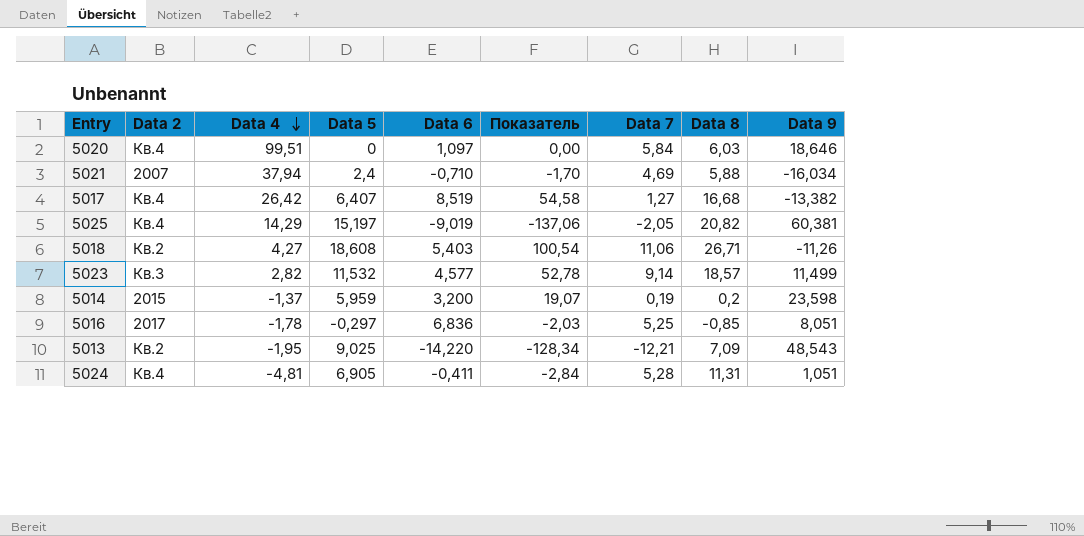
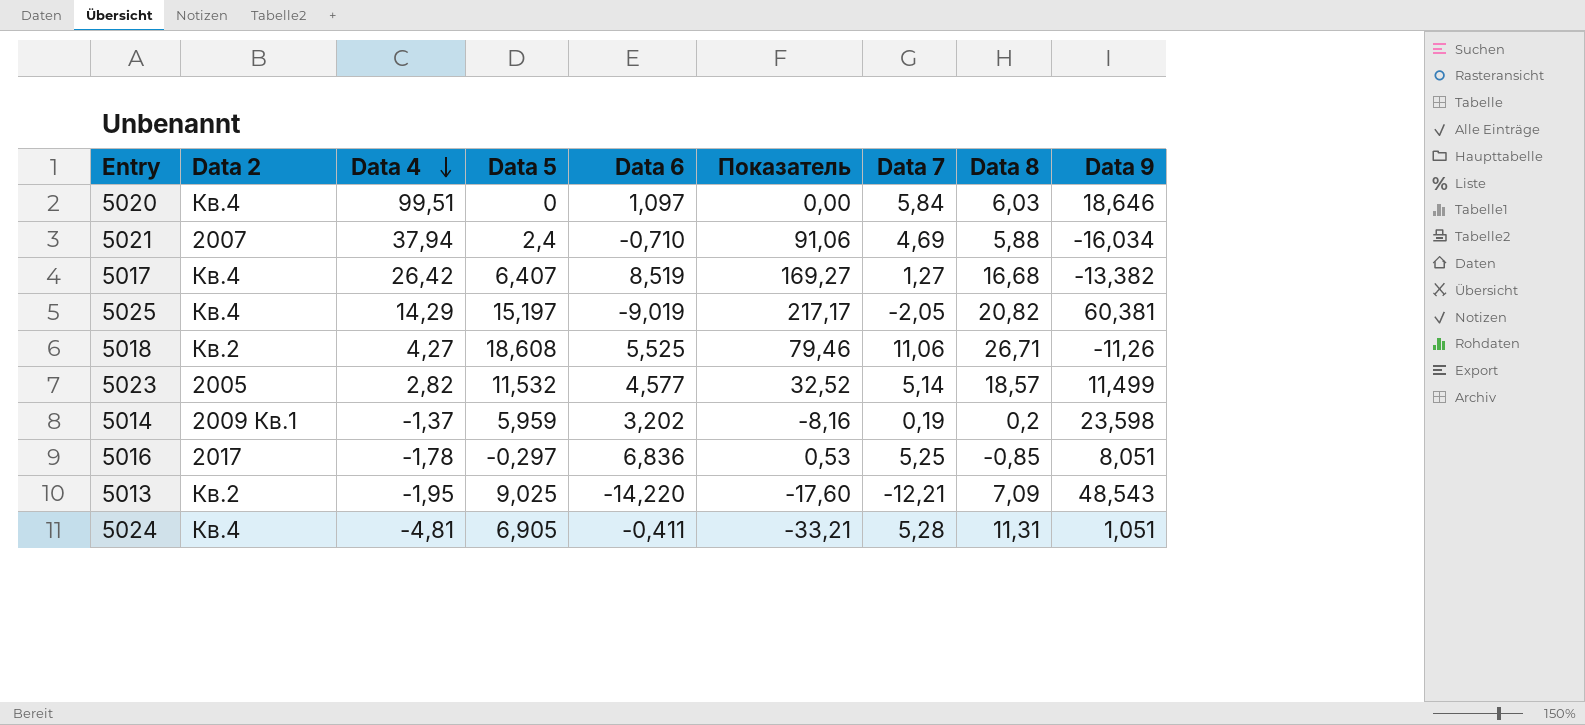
column Показатель | formula: [Data 5] * [Data 6] -> [Data 4] * [Data 5]
5018 | Data 6: 5,403 -> 5,525
5023 | Data 2: Кв.3 -> 2005
5023 | Data 7: 9,14 -> 5,14
5014 | Data 2: 2015 -> 2009 Кв.1
5014 | Data 6: 3,200 -> 3,202

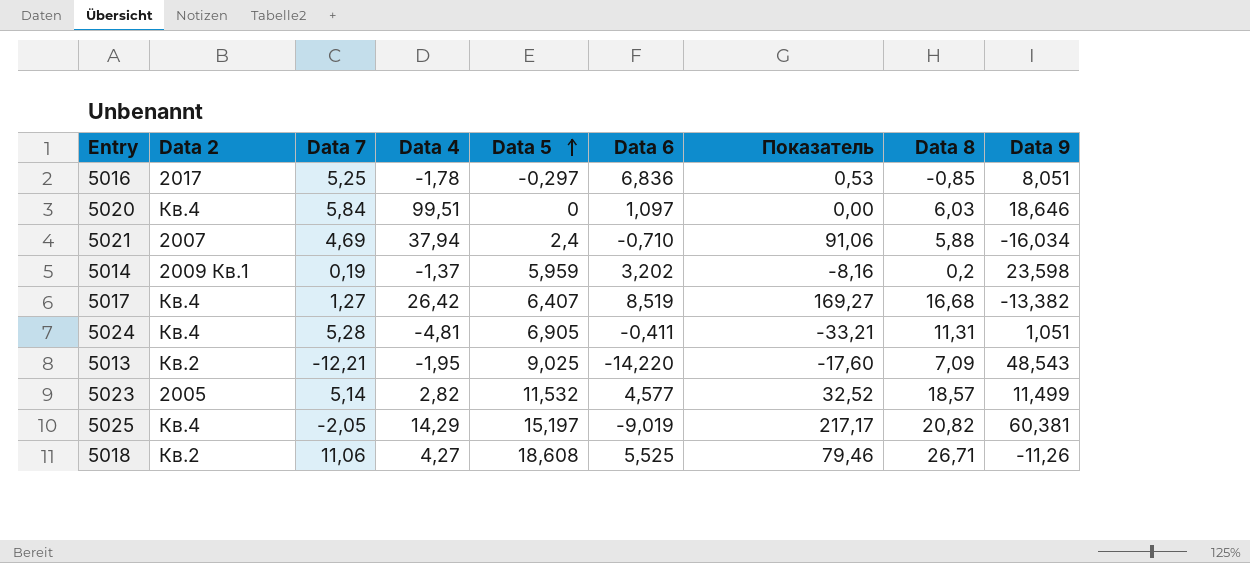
row order: Data 4 descending -> Data 5 ascending
column Data 7 | position: 7 -> 3

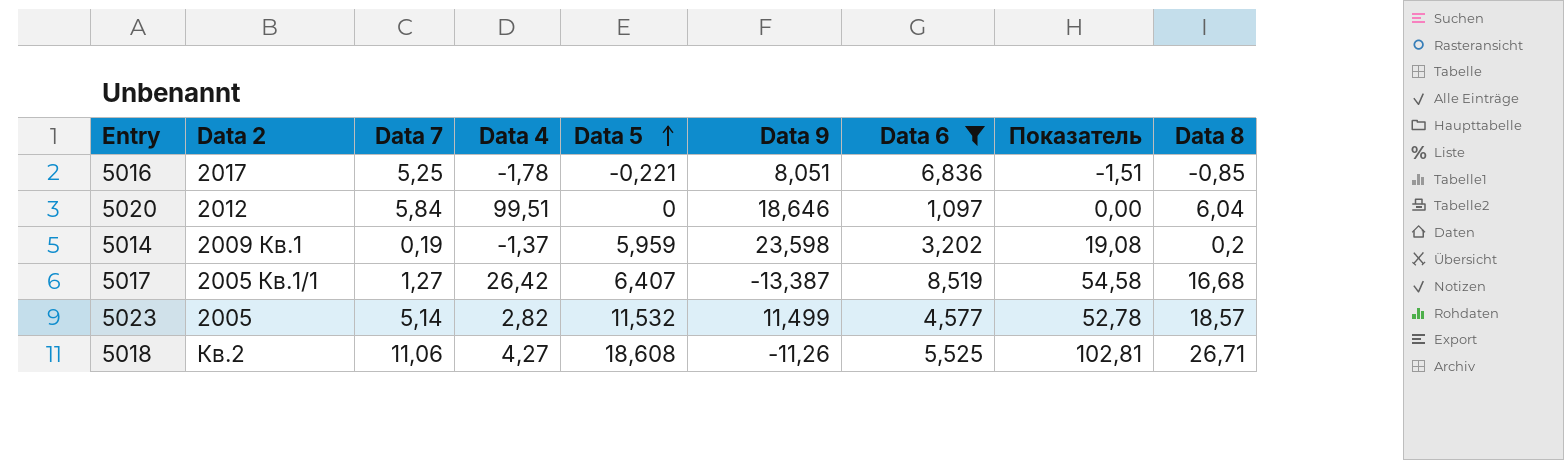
filter: none -> Data 6 >= 1,097
column Data 9 | position: 9 -> 6
column Показатель | formula: [Data 4] * [Data 5] -> [Data 5] * [Data 6]
5016 | Data 5: -0,297 -> -0,221
5020 | Data 2: Кв.4 -> 2012
5020 | Data 8: 6,03 -> 6,04
5017 | Data 2: Кв.4 -> 2005 Кв.1/1
5017 | Data 9: -13,382 -> -13,387

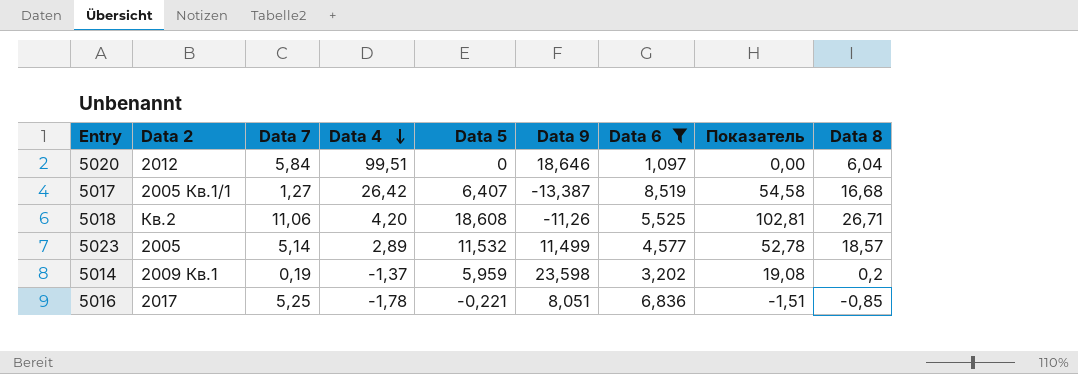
row order: Data 5 ascending -> Data 4 descending
5018 | Data 4: 4,27 -> 4,20
5023 | Data 4: 2,82 -> 2,89

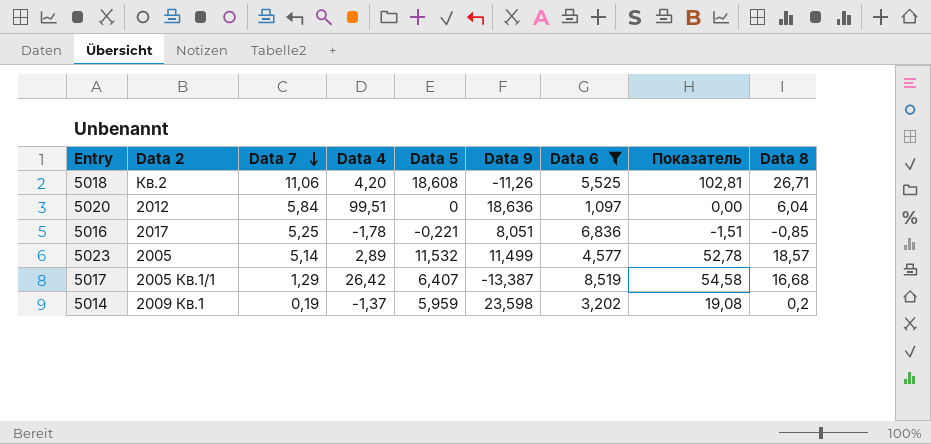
row order: Data 4 descending -> Data 7 descending
5020 | Data 9: 18,646 -> 18,636
5017 | Data 7: 1,27 -> 1,29

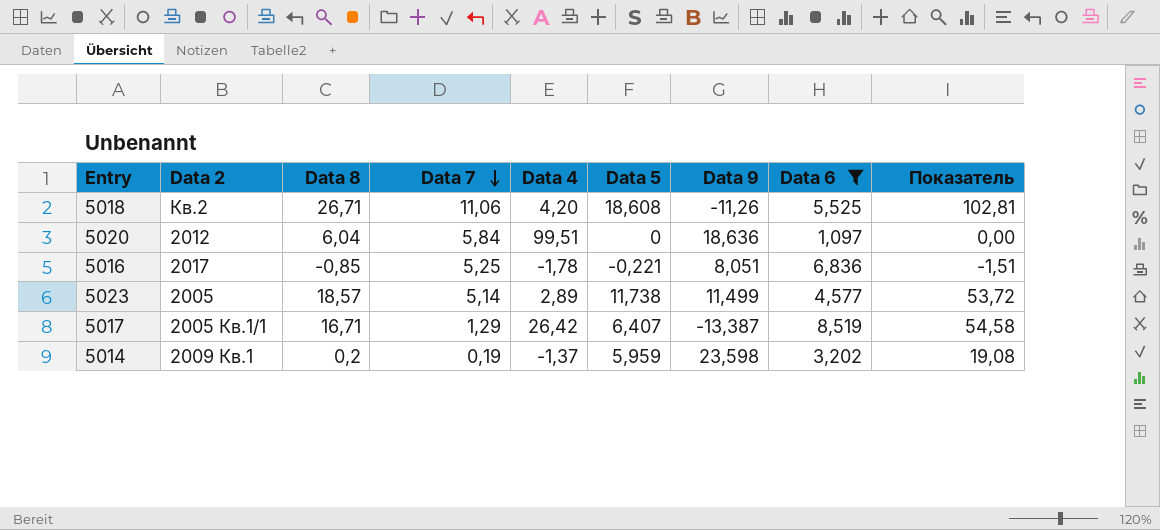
column Data 8 | position: 9 -> 3
5023 | Data 5: 11,532 -> 11,738
5023 | Показатель: 52,78 -> 53,72
5017 | Data 8: 16,68 -> 16,71

